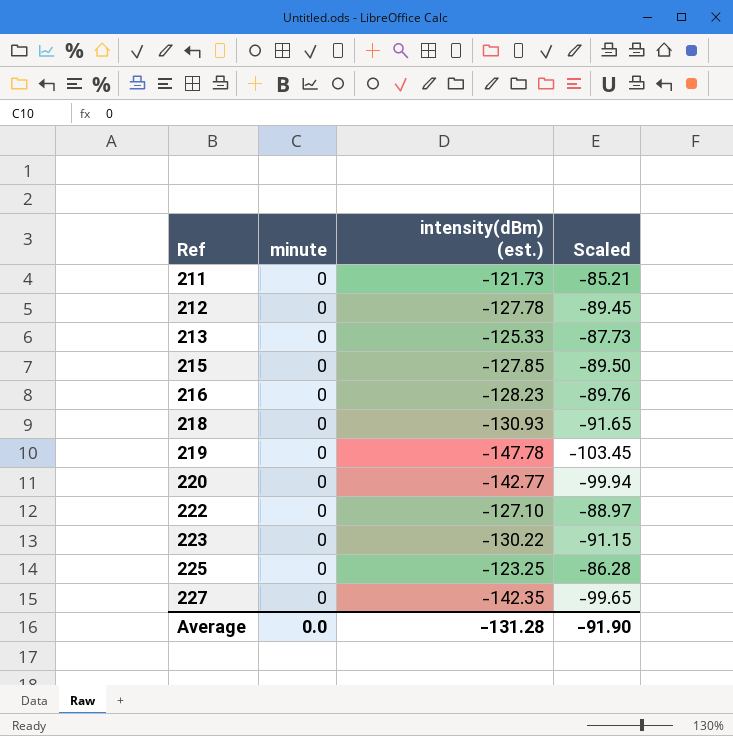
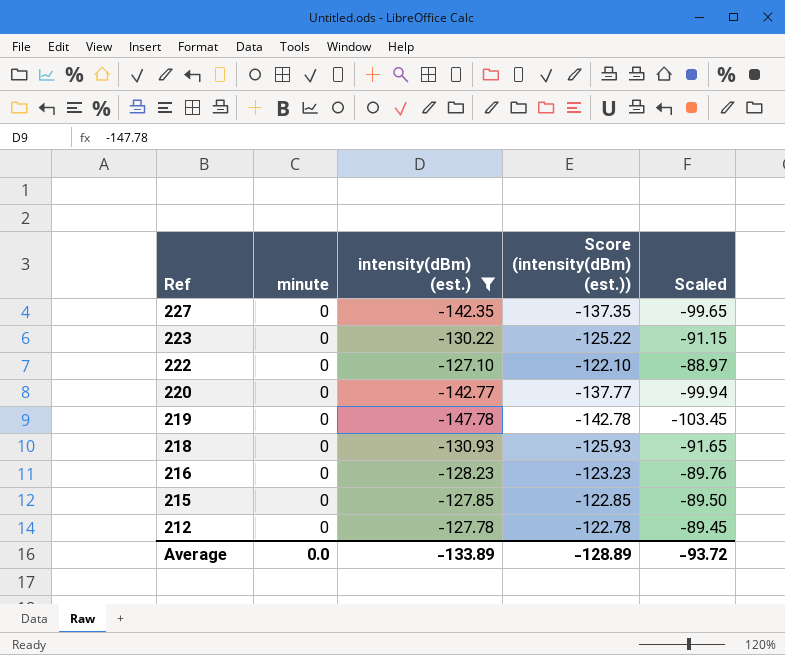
filter: none -> intensity(dBm) (est.) <= -127.10
row order: Ref ascending -> Ref descending
column Score (intensity(dBm) (est.)) | formula: none -> [intensity(dBm) (est.)] + 5
Average | intensity(dBm) (est.): -131.28 -> -133.89
Average | Scaled: -91.90 -> -93.72

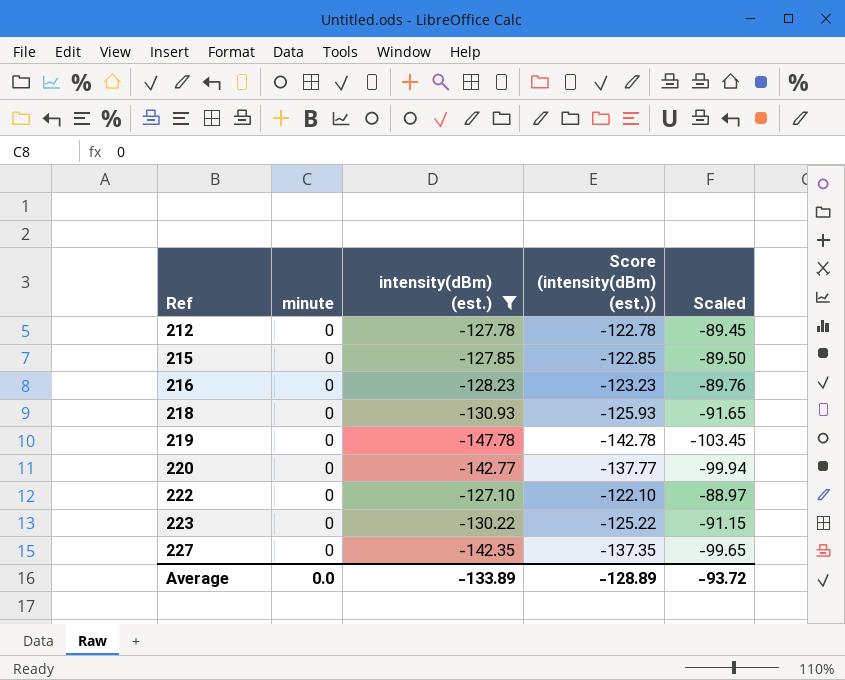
row order: Ref descending -> Ref ascending

